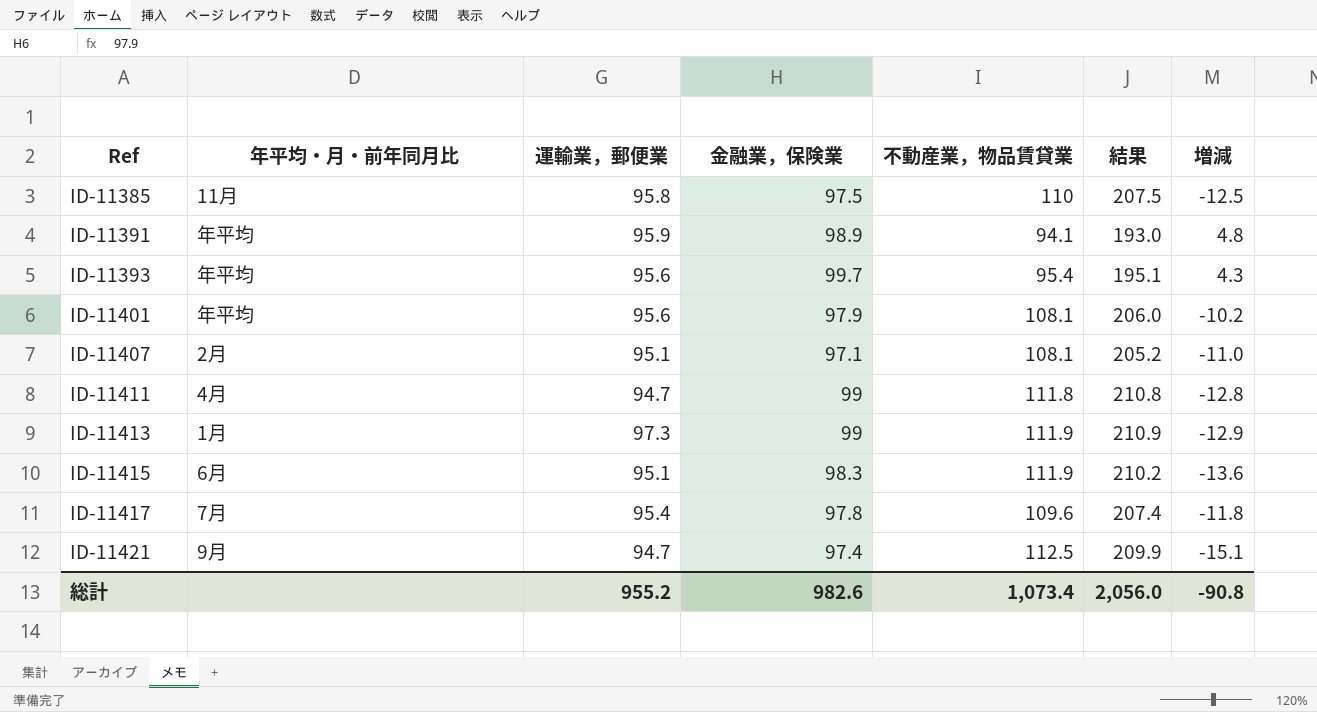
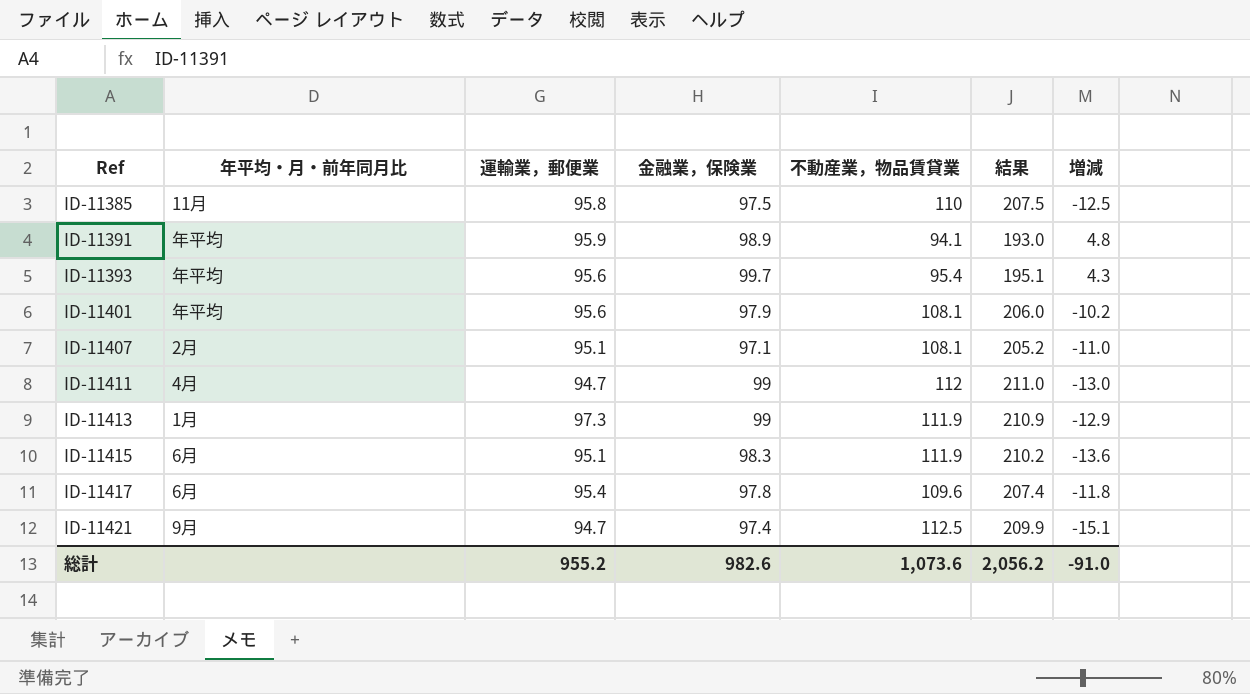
ID-11411 | 不動産業，物品賃貸業: 111.8 -> 112
ID-11411 | 結果: 210.8 -> 211.0
ID-11411 | 増減: -12.8 -> -13.0
ID-11417 | 年平均・月・前年同月比: 7月 -> 6月
総計 | 不動産業，物品賃貸業: 1,073.4 -> 1,073.6
総計 | 結果: 2,056.0 -> 2,056.2
総計 | 増減: -90.8 -> -91.0

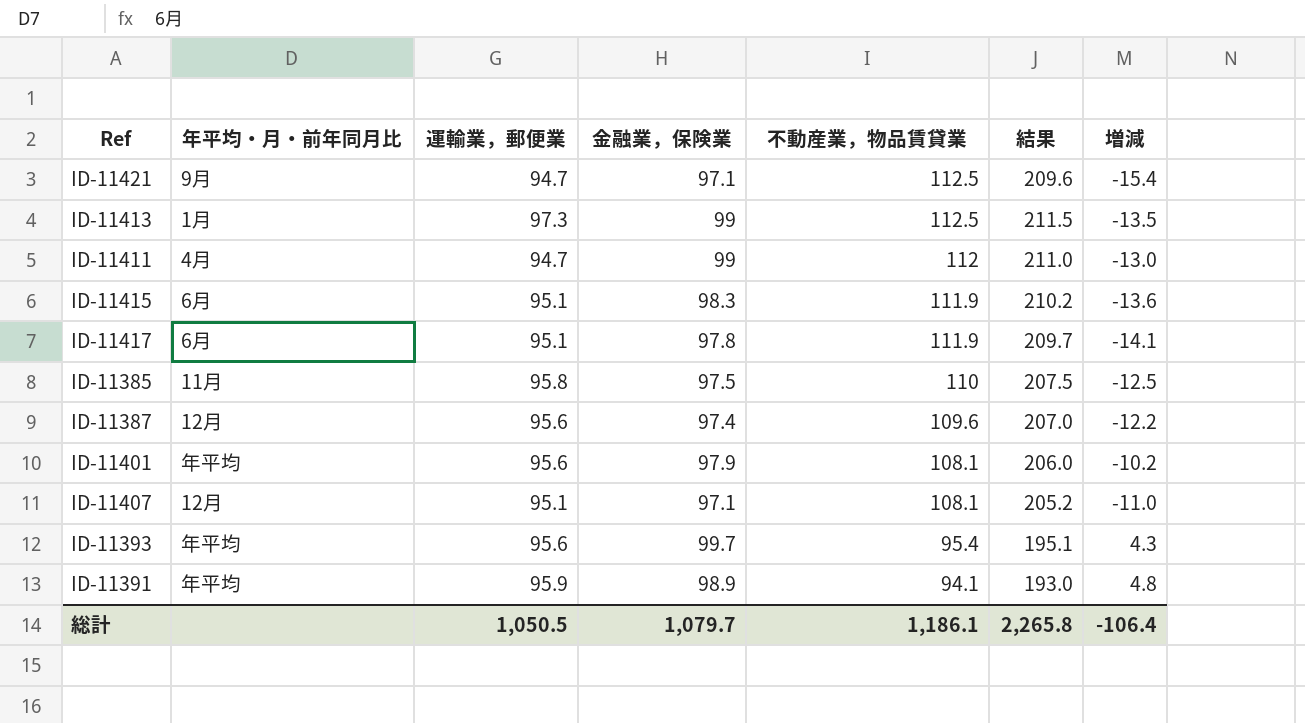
row order: Ref ascending -> 不動産業，物品賃貸業 descending
ID-11421 | 金融業，保険業: 97.4 -> 97.1
ID-11421 | 結果: 209.9 -> 209.6
ID-11421 | 増減: -15.1 -> -15.4
ID-11413 | 不動産業，物品賃貸業: 111.9 -> 112.5
ID-11413 | 結果: 210.9 -> 211.5
ID-11413 | 増減: -12.9 -> -13.5
ID-11417 | 運輸業，郵便業: 95.4 -> 95.1
ID-11417 | 不動産業，物品賃貸業: 109.6 -> 111.9
ID-11417 | 結果: 207.4 -> 209.7
ID-11417 | 増減: -11.8 -> -14.1
row ID-11387: none -> 12月 | 95.6 | 97.4 | 109.6 | 207.0 | -12.2
ID-11407 | 年平均・月・前年同月比: 2月 -> 12月
総計 | 運輸業，郵便業: 955.2 -> 1,050.5
総計 | 金融業，保険業: 982.6 -> 1,079.7
総計 | 不動産業，物品賃貸業: 1,073.6 -> 1,186.1
総計 | 結果: 2,056.2 -> 2,265.8
総計 | 増減: -91.0 -> -106.4

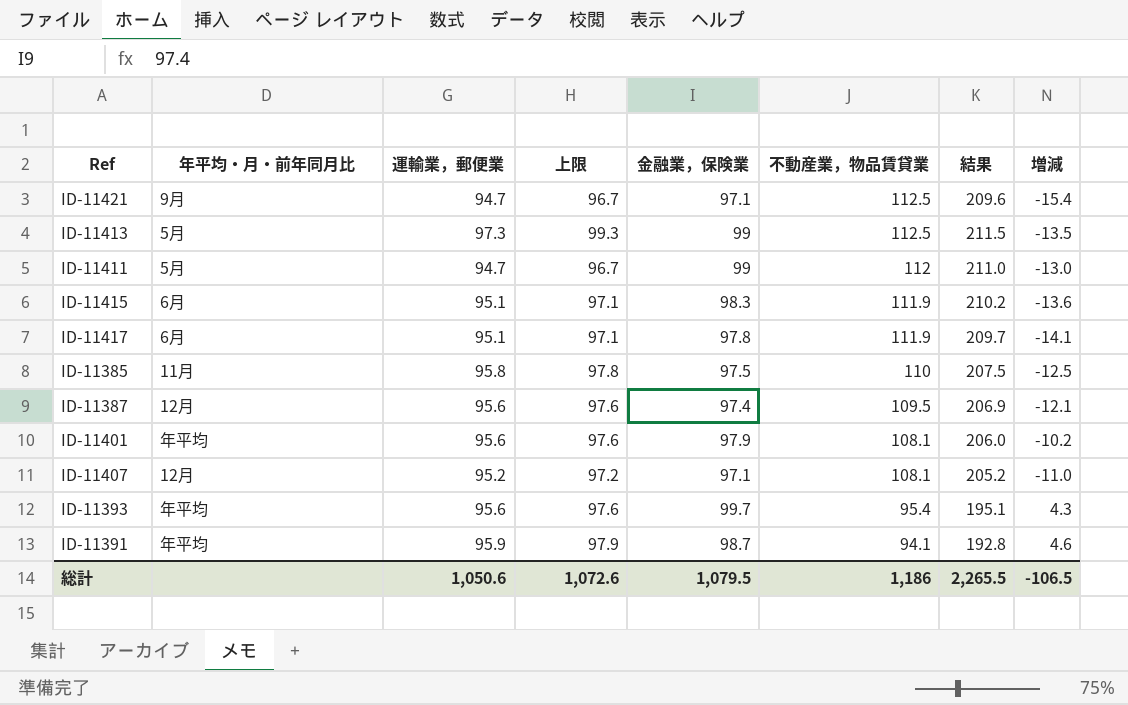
column 上限 | formula: none -> [運輸業，郵便業] + 2
ID-11413 | 年平均・月・前年同月比: 1月 -> 5月
ID-11411 | 年平均・月・前年同月比: 4月 -> 5月
ID-11387 | 不動産業，物品賃貸業: 109.6 -> 109.5
ID-11387 | 結果: 207.0 -> 206.9
ID-11387 | 増減: -12.2 -> -12.1
ID-11407 | 運輸業，郵便業: 95.1 -> 95.2
ID-11391 | 金融業，保険業: 98.9 -> 98.7
ID-11391 | 結果: 193.0 -> 192.8
ID-11391 | 増減: 4.8 -> 4.6
総計 | 運輸業，郵便業: 1,050.5 -> 1,050.6
総計 | 金融業，保険業: 1,079.7 -> 1,079.5
総計 | 不動産業，物品賃貸業: 1,186.1 -> 1,186
総計 | 結果: 2,265.8 -> 2,265.5
総計 | 増減: -106.4 -> -106.5

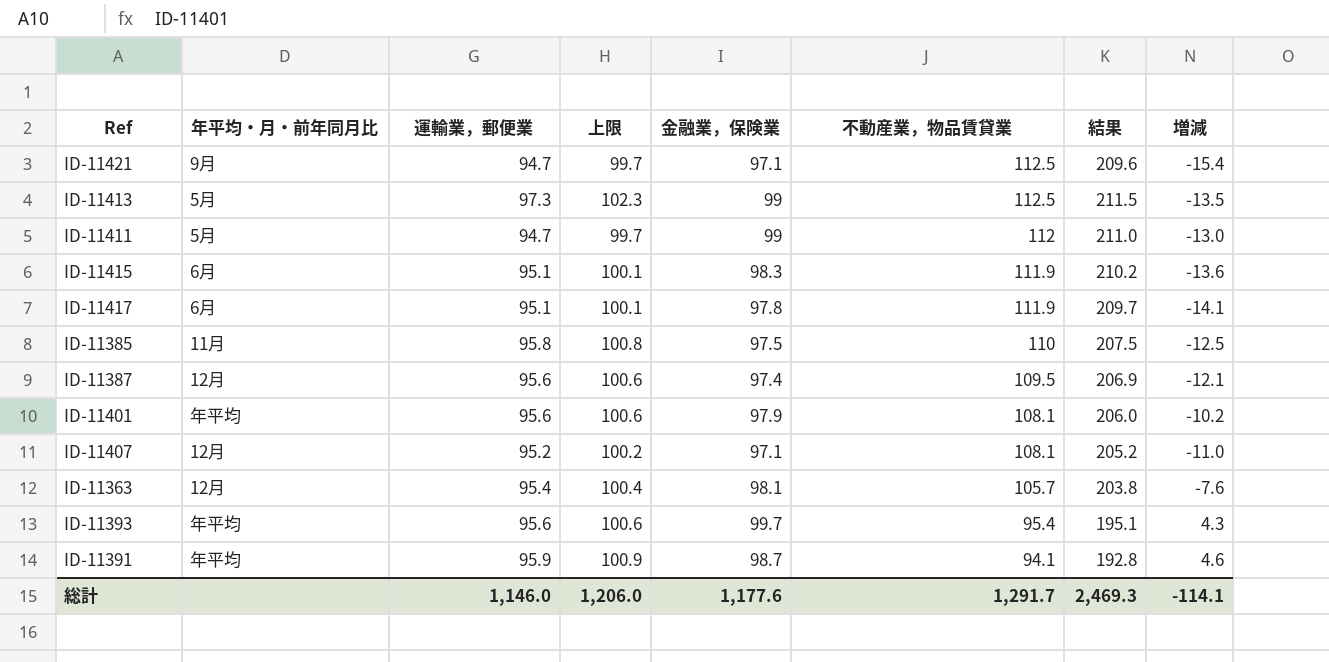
column 上限 | formula: [運輸業，郵便業] + 2 -> [運輸業，郵便業] + 5
row ID-11363: none -> 12月 | 95.4 | 100.4 | 98.1 | 105.7 | 203.8 | -7.6
総計 | 運輸業，郵便業: 1,050.6 -> 1,146.0
総計 | 上限: 1,072.6 -> 1,206.0
総計 | 金融業，保険業: 1,079.5 -> 1,177.6
総計 | 不動産業，物品賃貸業: 1,186 -> 1,291.7
総計 | 結果: 2,265.5 -> 2,469.3
総計 | 増減: -106.5 -> -114.1

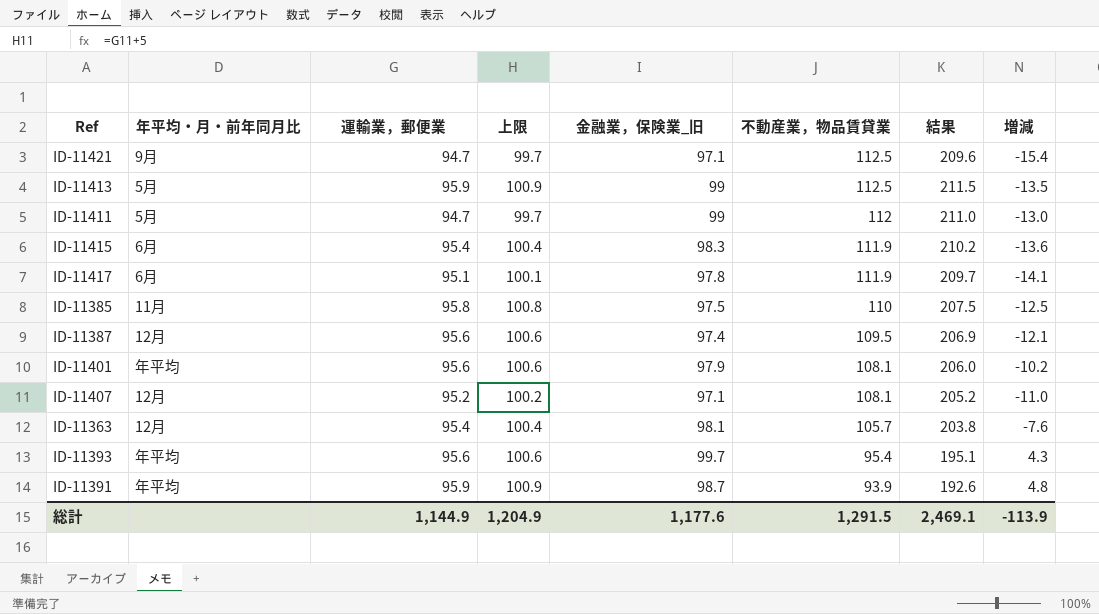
column name: 金融業，保険業 -> 金融業，保険業_旧
ID-11413 | 運輸業，郵便業: 97.3 -> 95.9
ID-11413 | 上限: 102.3 -> 100.9
ID-11415 | 運輸業，郵便業: 95.1 -> 95.4
ID-11415 | 上限: 100.1 -> 100.4
ID-11391 | 不動産業，物品賃貸業: 94.1 -> 93.9
ID-11391 | 結果: 192.8 -> 192.6
ID-11391 | 増減: 4.6 -> 4.8
総計 | 運輸業，郵便業: 1,146.0 -> 1,144.9
総計 | 上限: 1,206.0 -> 1,204.9
総計 | 不動産業，物品賃貸業: 1,291.7 -> 1,291.5
総計 | 結果: 2,469.3 -> 2,469.1
総計 | 増減: -114.1 -> -113.9

